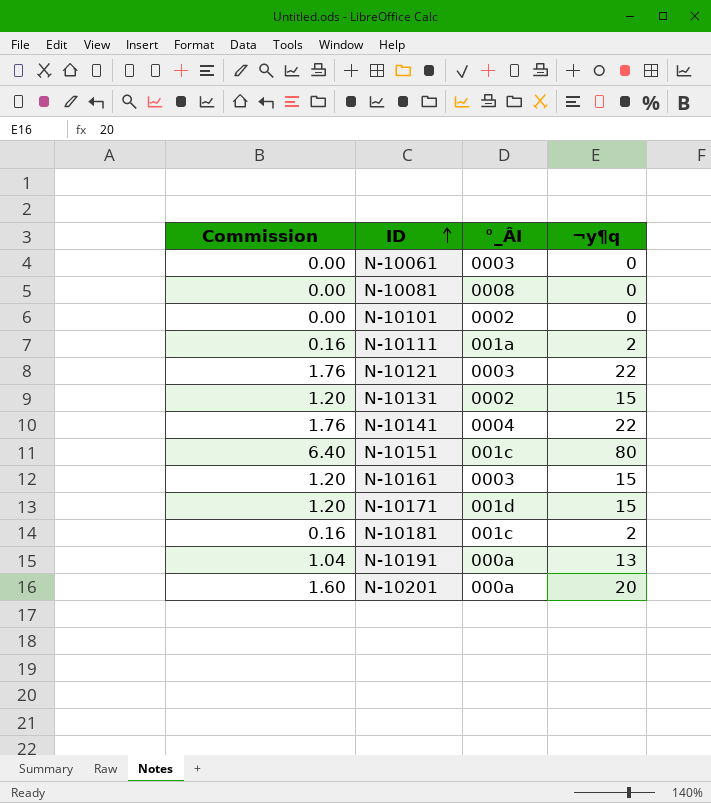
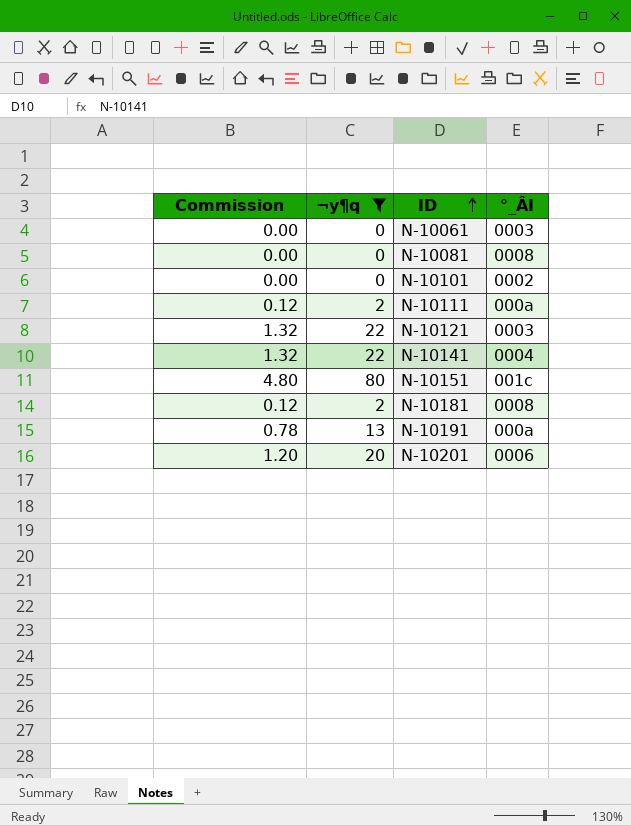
filter: none -> ¬y¶q != 15
column Commission | formula: [¬y¶q] * 0.08 -> [¬y¶q] * 0.06
column ¬y¶q | position: 4 -> 2
N-10111 | °_ÂI: 001a -> 000a
N-10181 | °_ÂI: 001c -> 0008
N-10201 | °_ÂI: 000a -> 0006

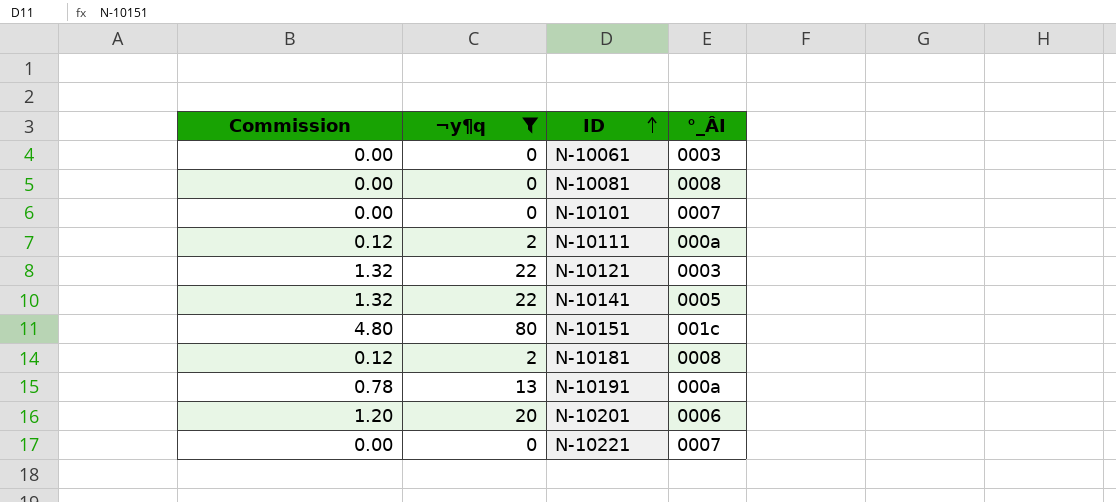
N-10101 | °_ÂI: 0002 -> 0007
N-10141 | °_ÂI: 0004 -> 0005
row N-10221: none -> 0.00 | 0 | 0007

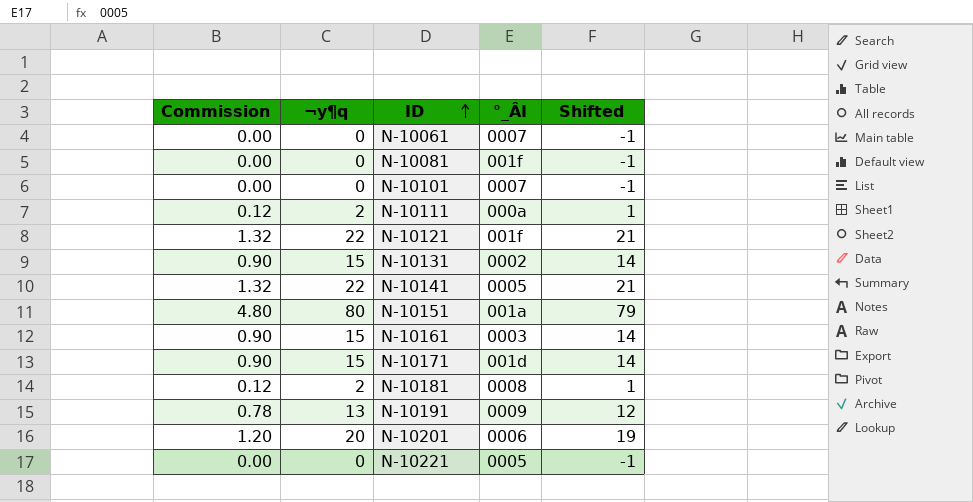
filter: ¬y¶q != 15 -> none
column Shifted | formula: none -> [¬y¶q] - 1
N-10061 | °_ÂI: 0003 -> 0007
N-10081 | °_ÂI: 0008 -> 001f
N-10121 | °_ÂI: 0003 -> 001f
N-10151 | °_ÂI: 001c -> 001a
N-10191 | °_ÂI: 000a -> 0009
N-10221 | °_ÂI: 0007 -> 0005

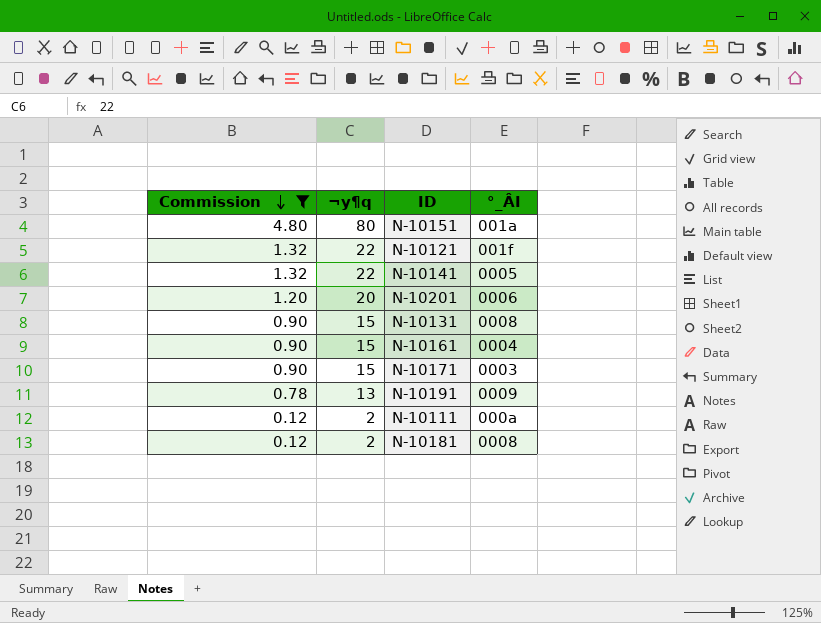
filter: none -> Commission != 0.00
row order: ID ascending -> Commission descending
column Shifted | formula: [¬y¶q] - 1 -> none
N-10131 | °_ÂI: 0002 -> 0008
N-10161 | °_ÂI: 0003 -> 0004
N-10171 | °_ÂI: 001d -> 0003

